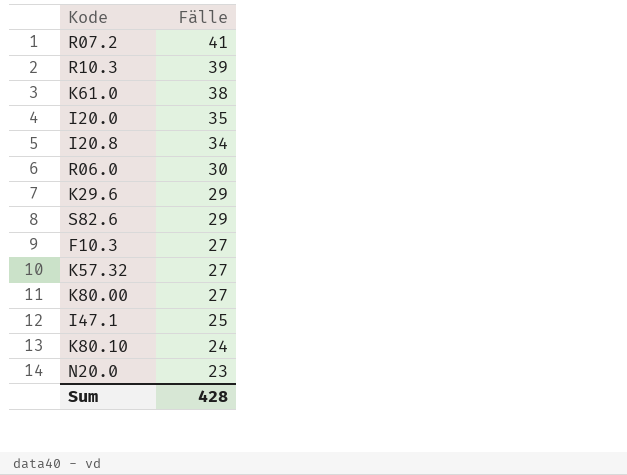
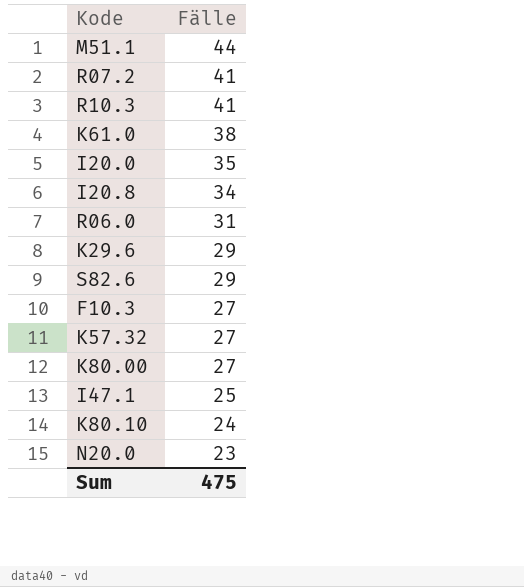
row M51.1: none -> 44
R10.3 | Fälle: 39 -> 41
R06.0 | Fälle: 30 -> 31
Sum | Fälle: 428 -> 475

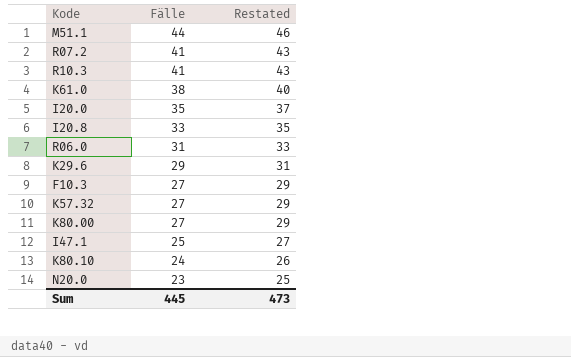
column Restated | formula: none -> [Fälle] + 2
row S82.6: 29 -> none
I20.8 | Fälle: 34 -> 33
Sum | Fälle: 475 -> 445

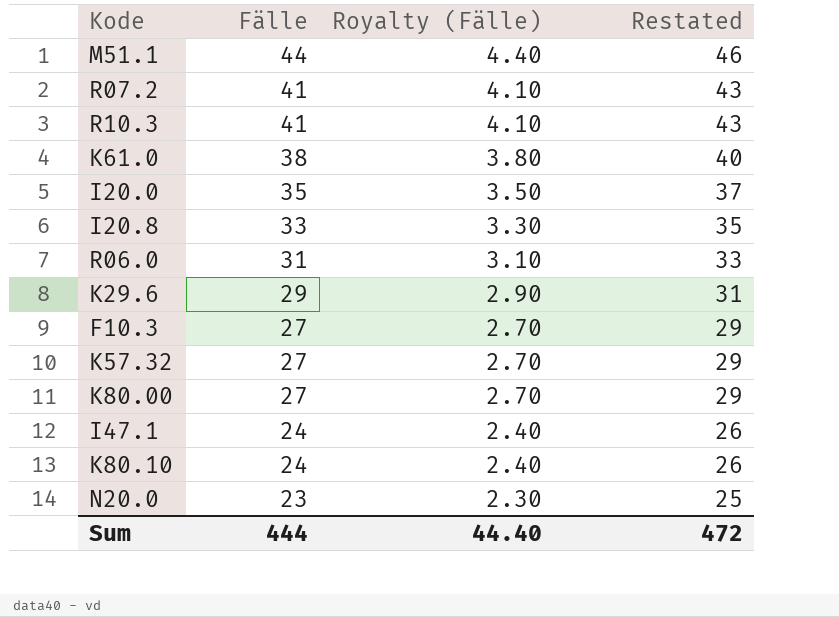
column Royalty (Fälle) | formula: none -> [Fälle] * 0.1
I47.1 | Fälle: 25 -> 24
I47.1 | Restated: 27 -> 26
Sum | Fälle: 445 -> 444
Sum | Restated: 473 -> 472

